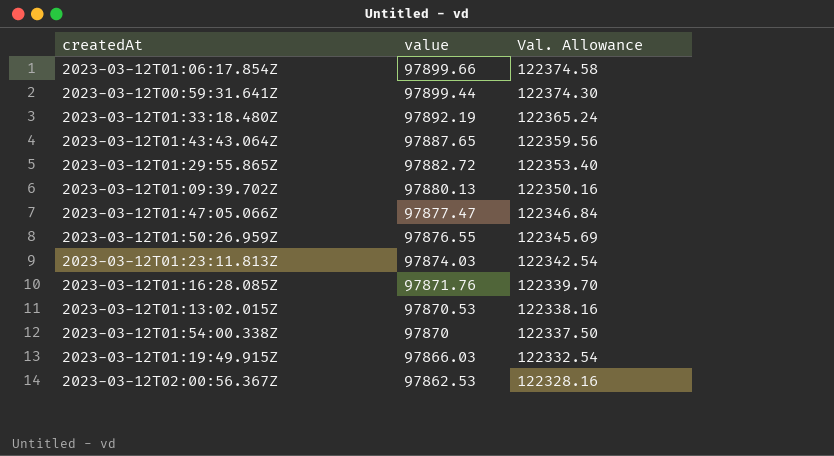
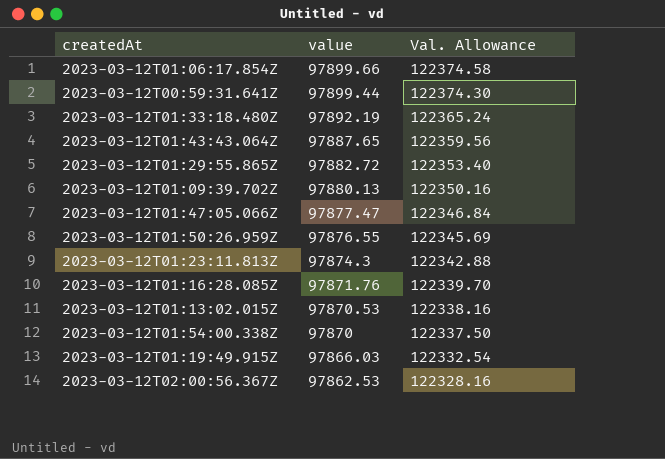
2023-03-12T01:23:11.813Z | value: 97874.03 -> 97874.3
2023-03-12T01:23:11.813Z | Val. Allowance: 122342.54 -> 122342.88

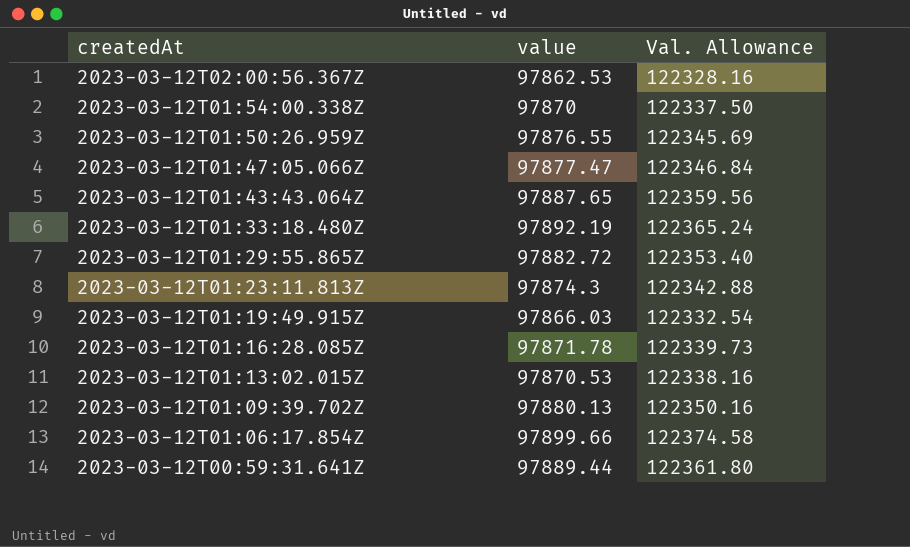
row order: value descending -> createdAt descending
2023-03-12T01:16:28.085Z | value: 97871.76 -> 97871.78
2023-03-12T01:16:28.085Z | Val. Allowance: 122339.70 -> 122339.73
2023-03-12T00:59:31.641Z | value: 97899.44 -> 97889.44
2023-03-12T00:59:31.641Z | Val. Allowance: 122374.30 -> 122361.80

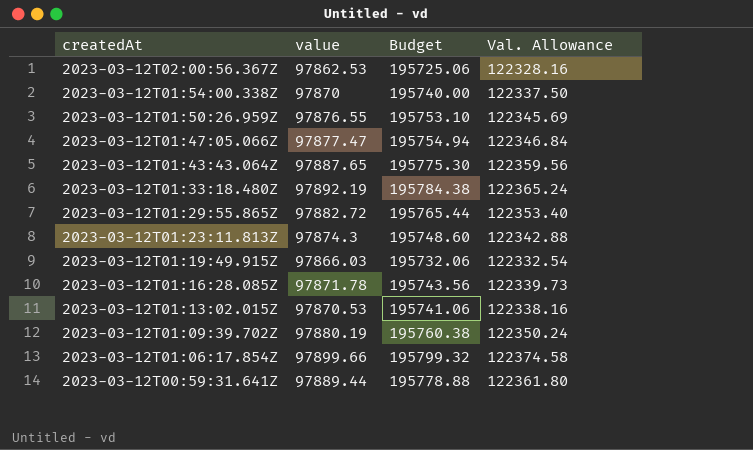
column Budget | formula: none -> [value] * 2
2023-03-12T01:09:39.702Z | value: 97880.13 -> 97880.19
2023-03-12T01:09:39.702Z | Val. Allowance: 122350.16 -> 122350.24

